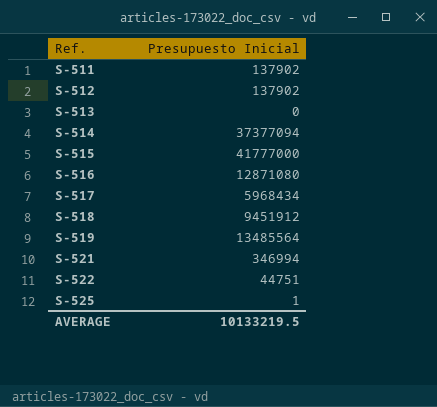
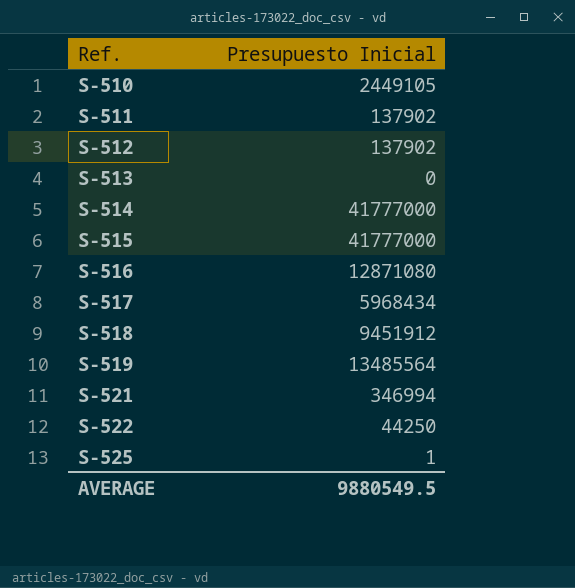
row S-510: none -> 2449105
S-514 | Presupuesto Inicial: 37377094 -> 41777000
S-522 | Presupuesto Inicial: 44751 -> 44250
AVERAGE | Presupuesto Inicial: 10133219.5 -> 9880549.5

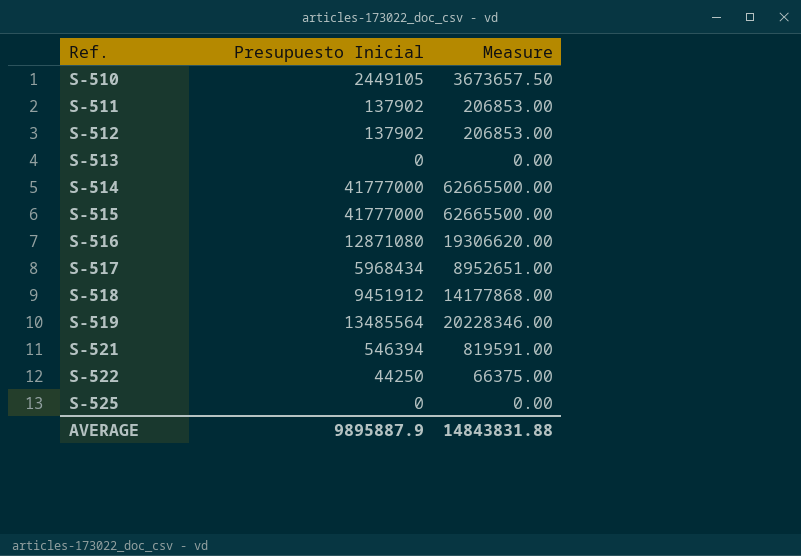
column Measure | formula: none -> [Presupuesto Inicial] * 1.5
S-521 | Presupuesto Inicial: 346994 -> 546394
S-525 | Presupuesto Inicial: 1 -> 0
AVERAGE | Presupuesto Inicial: 9880549.5 -> 9895887.9

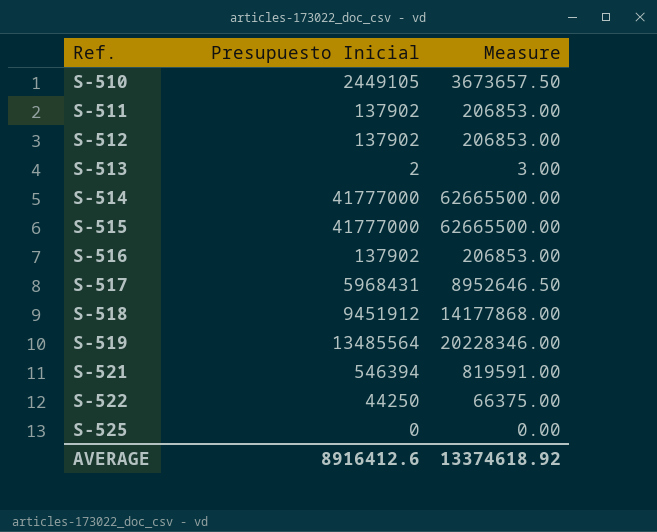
S-513 | Presupuesto Inicial: 0 -> 2
S-513 | Measure: 0.00 -> 3.00
S-516 | Presupuesto Inicial: 12871080 -> 137902
S-516 | Measure: 19306620.00 -> 206853.00
S-517 | Presupuesto Inicial: 5968434 -> 5968431
S-517 | Measure: 8952651.00 -> 8952646.50
AVERAGE | Presupuesto Inicial: 9895887.9 -> 8916412.6
AVERAGE | Measure: 14843831.88 -> 13374618.92

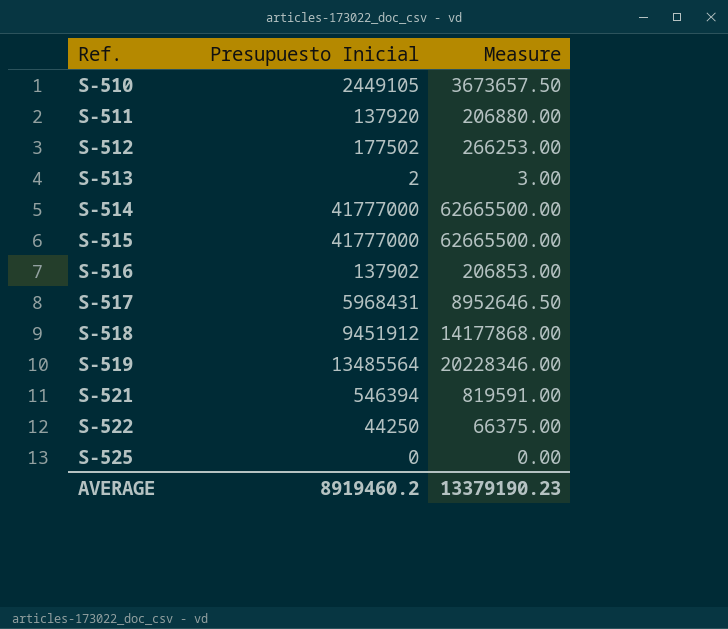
S-511 | Presupuesto Inicial: 137902 -> 137920
S-511 | Measure: 206853.00 -> 206880.00
S-512 | Presupuesto Inicial: 137902 -> 177502
S-512 | Measure: 206853.00 -> 266253.00
AVERAGE | Presupuesto Inicial: 8916412.6 -> 8919460.2
AVERAGE | Measure: 13374618.92 -> 13379190.23

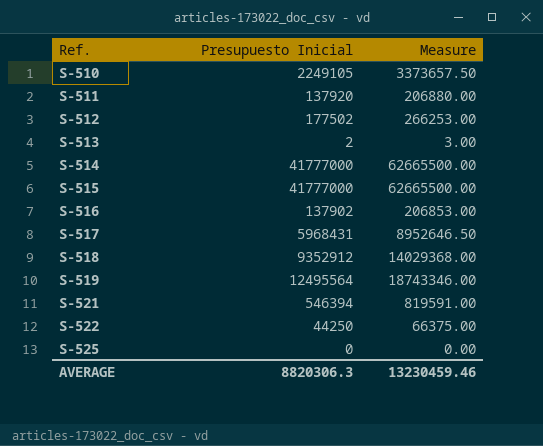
S-510 | Presupuesto Inicial: 2449105 -> 2249105
S-510 | Measure: 3673657.50 -> 3373657.50
S-518 | Presupuesto Inicial: 9451912 -> 9352912
S-518 | Measure: 14177868.00 -> 14029368.00
S-519 | Presupuesto Inicial: 13485564 -> 12495564
S-519 | Measure: 20228346.00 -> 18743346.00
AVERAGE | Presupuesto Inicial: 8919460.2 -> 8820306.3
AVERAGE | Measure: 13379190.23 -> 13230459.46

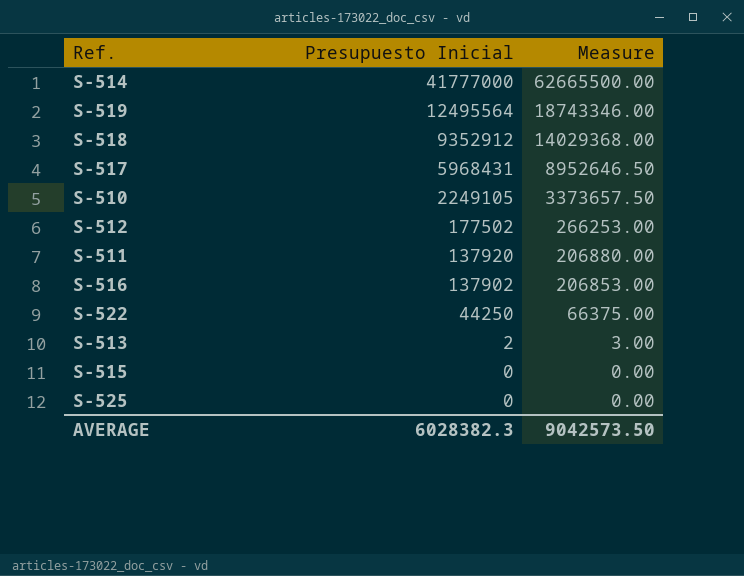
row order: Ref. ascending -> Presupuesto Inicial descending
row S-521: 546394 | 819591.00 -> none
S-515 | Presupuesto Inicial: 41777000 -> 0
S-515 | Measure: 62665500.00 -> 0.00
AVERAGE | Presupuesto Inicial: 8820306.3 -> 6028382.3
AVERAGE | Measure: 13230459.46 -> 9042573.50

